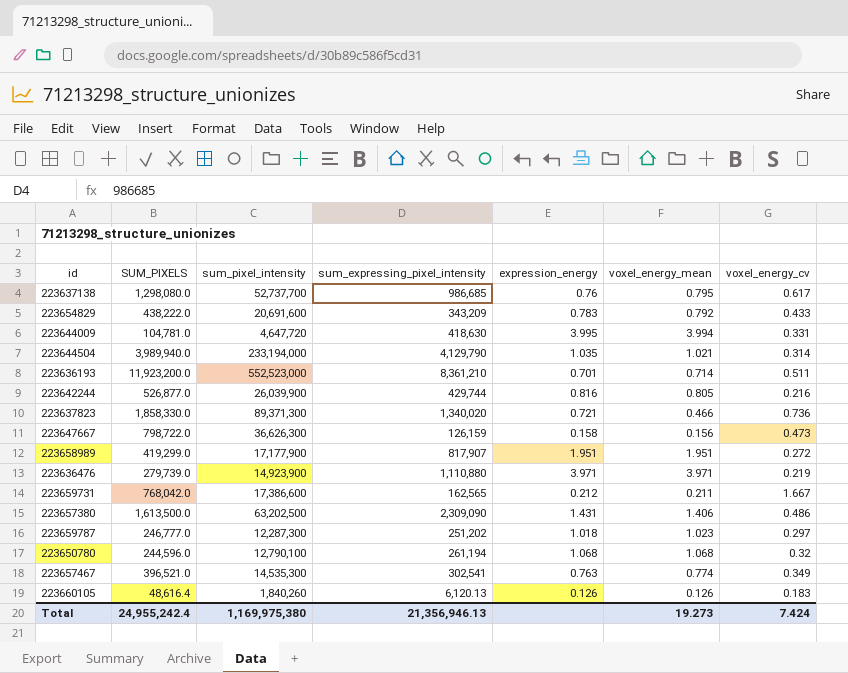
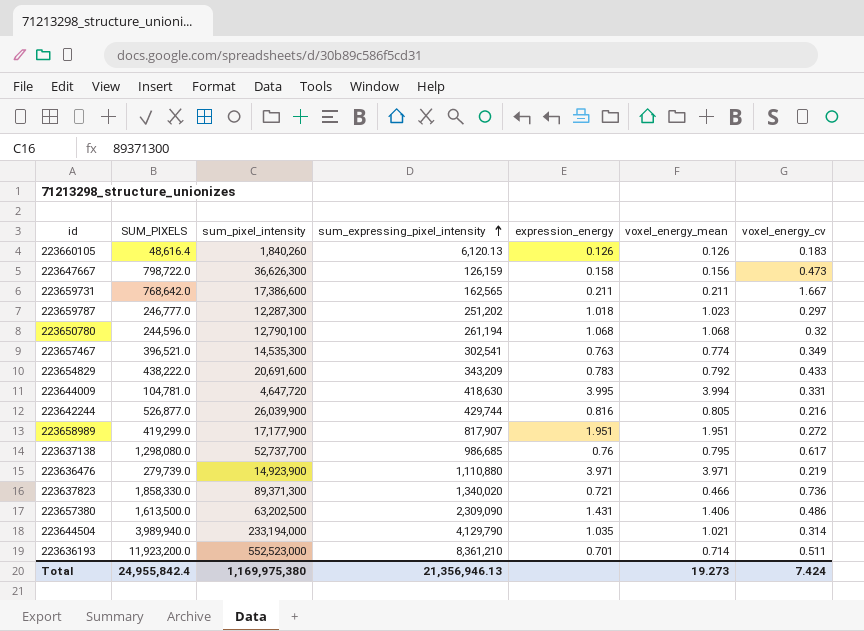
row order: none -> sum_expressing_pixel_intensity ascending
223659731 | SUM_PIXELS: 768,042.0 -> 768,642.0
223659731 | expression_energy: 0.212 -> 0.211
Total | SUM_PIXELS: 24,955,242.4 -> 24,955,842.4

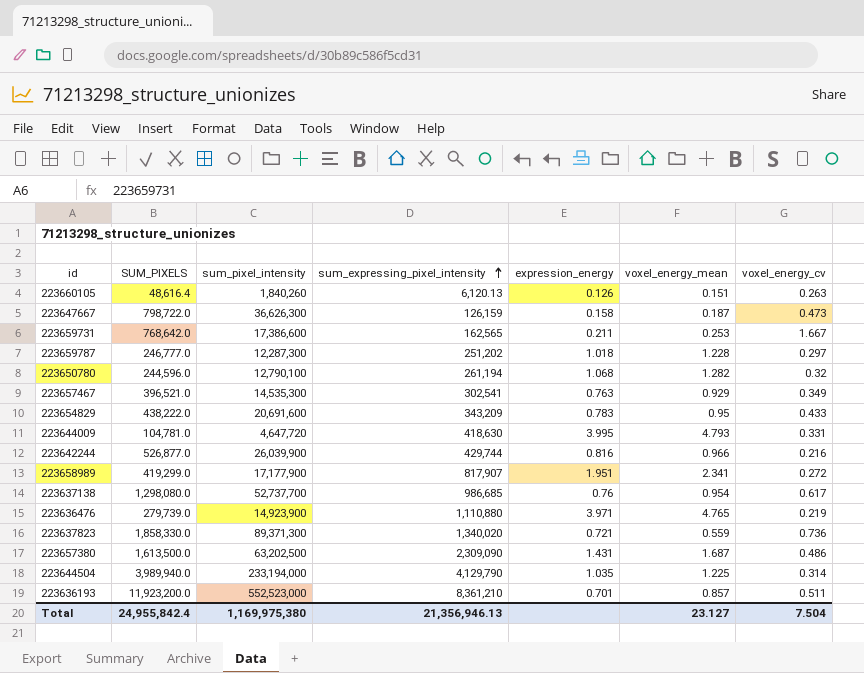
223660105 | voxel_energy_mean: 0.126 -> 0.151
223660105 | voxel_energy_cv: 0.183 -> 0.263
223647667 | voxel_energy_mean: 0.156 -> 0.187
223659731 | voxel_energy_mean: 0.211 -> 0.253
223659787 | voxel_energy_mean: 1.023 -> 1.228
223650780 | voxel_energy_mean: 1.068 -> 1.282
223657467 | voxel_energy_mean: 0.774 -> 0.929
223654829 | voxel_energy_mean: 0.792 -> 0.95
223644009 | voxel_energy_mean: 3.994 -> 4.793
223642244 | voxel_energy_mean: 0.805 -> 0.966
223658989 | voxel_energy_mean: 1.951 -> 2.341
223637138 | voxel_energy_mean: 0.795 -> 0.954
223636476 | voxel_energy_mean: 3.971 -> 4.765
223637823 | voxel_energy_mean: 0.466 -> 0.559
223657380 | voxel_energy_mean: 1.406 -> 1.687
223644504 | voxel_energy_mean: 1.021 -> 1.225
223636193 | voxel_energy_mean: 0.714 -> 0.857
Total | voxel_energy_mean: 19.273 -> 23.127
Total | voxel_energy_cv: 7.424 -> 7.504

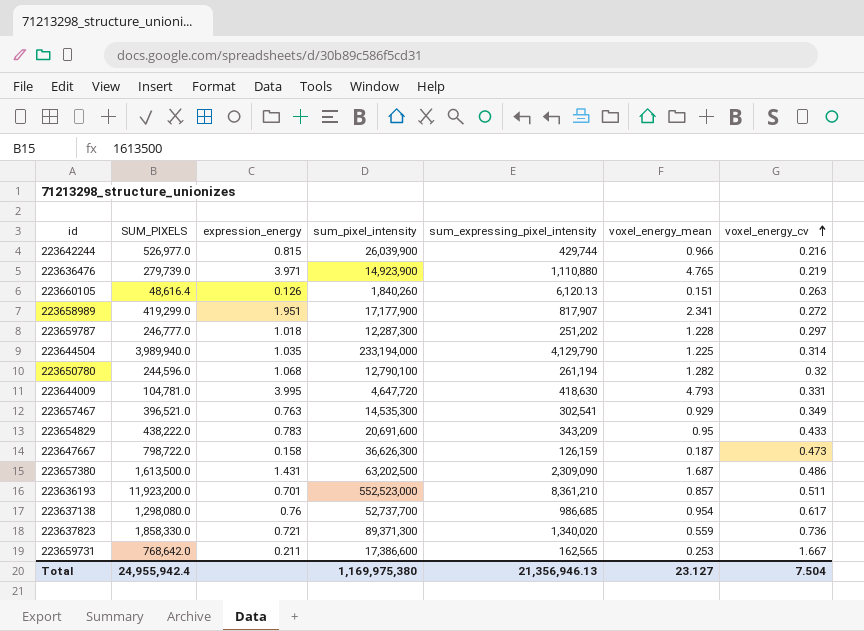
row order: sum_expressing_pixel_intensity ascending -> voxel_energy_cv ascending
column expression_energy | position: 5 -> 3
223642244 | SUM_PIXELS: 526,877.0 -> 526,977.0
223642244 | expression_energy: 0.816 -> 0.815
Total | SUM_PIXELS: 24,955,842.4 -> 24,955,942.4

